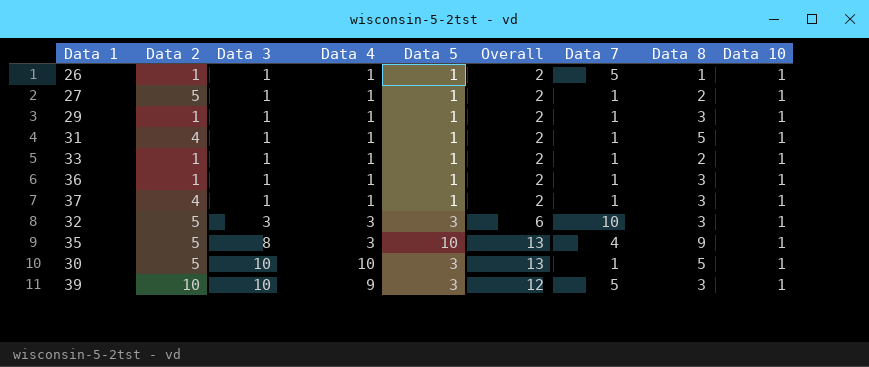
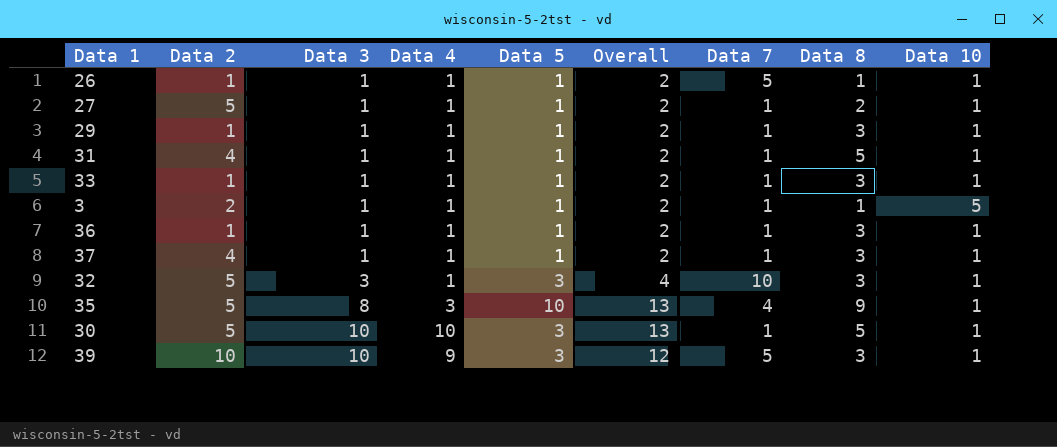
33 | Data 8: 2 -> 3
row 3: none -> 2 | 1 | 1 | 1 | 2 | 1 | 1 | 5
32 | Data 4: 3 -> 1
32 | Overall: 6 -> 4

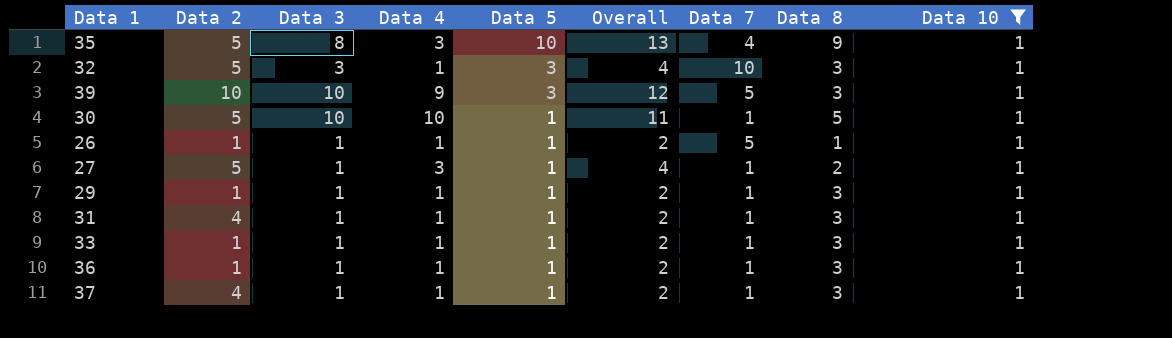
filter: none -> Data 10 = 1
row order: Data 3 ascending -> Data 5 descending
30 | Data 5: 3 -> 1
30 | Overall: 13 -> 11
27 | Data 4: 1 -> 3
27 | Overall: 2 -> 4
31 | Data 8: 5 -> 3

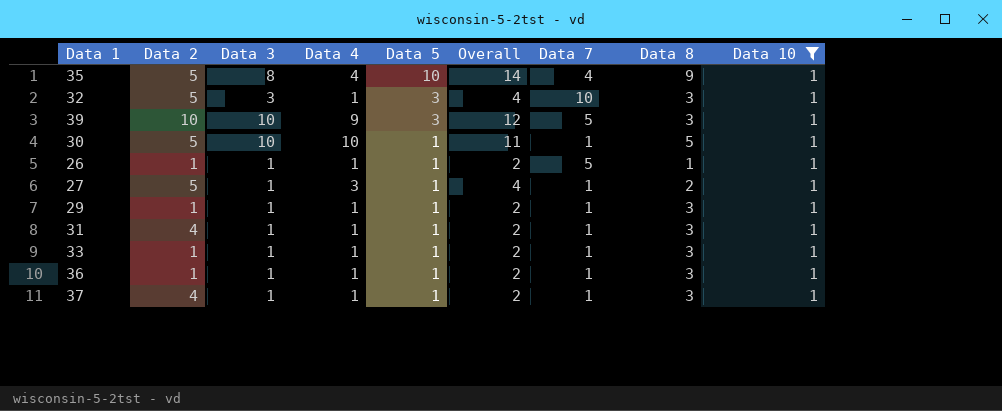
35 | Data 4: 3 -> 4
35 | Overall: 13 -> 14

